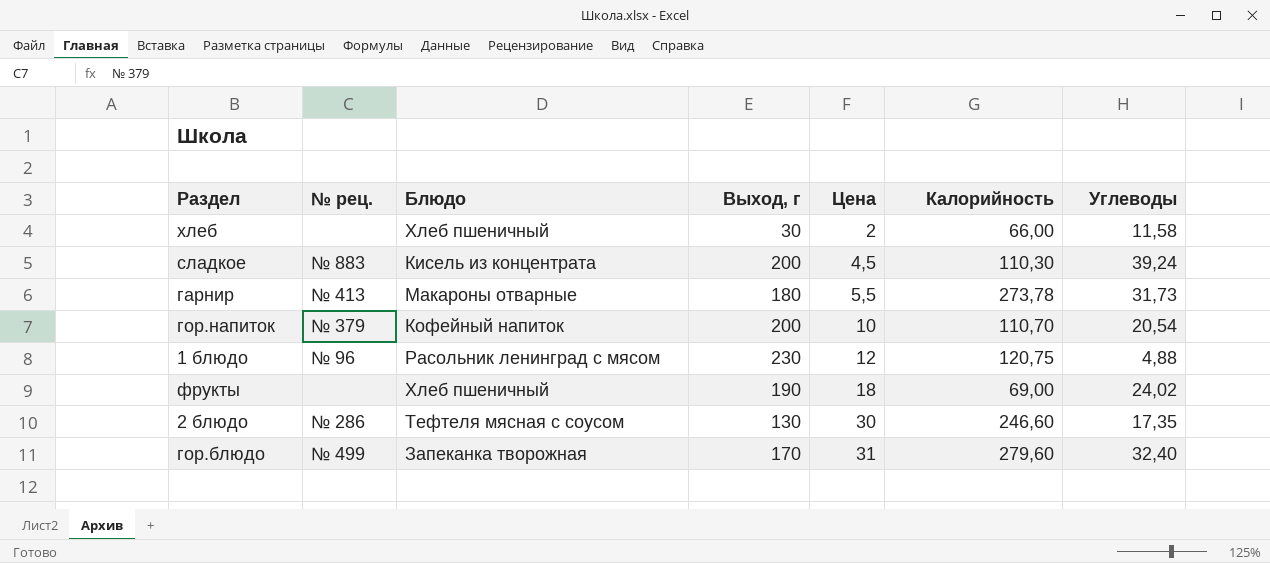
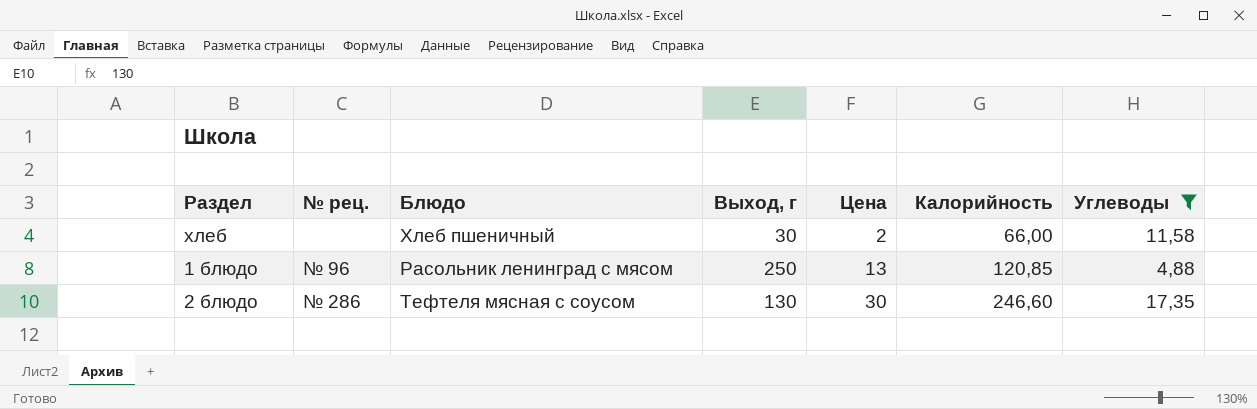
filter: none -> Углеводы <= 17,35
1 блюдо | Выход, г: 230 -> 250
1 блюдо | Цена: 12 -> 13
1 блюдо | Калорийность: 120,75 -> 120,85

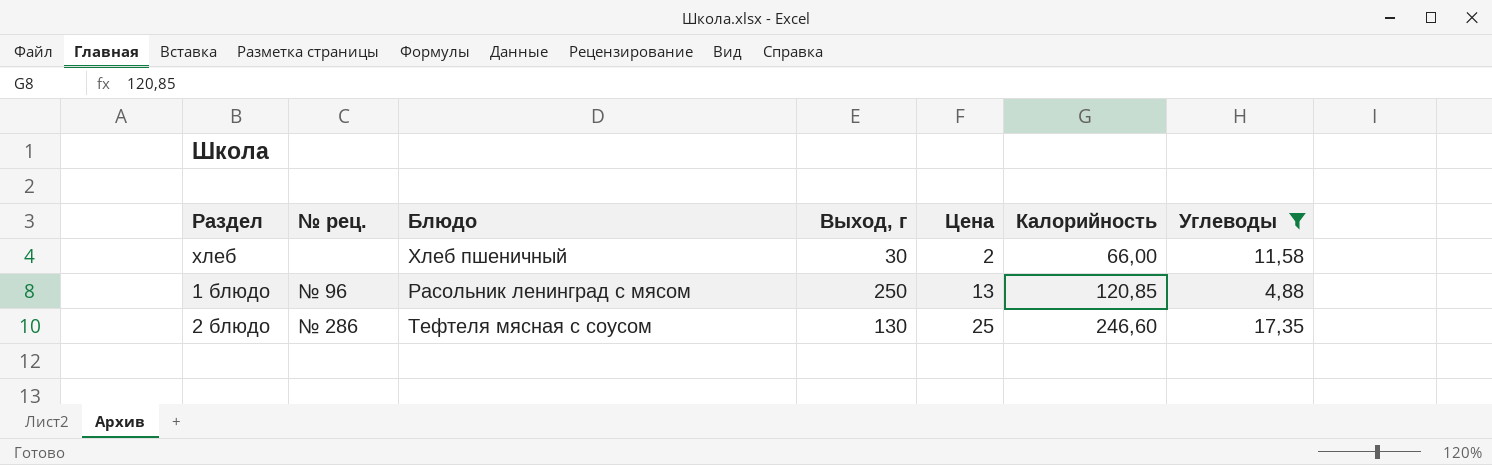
2 блюдо | Цена: 30 -> 25

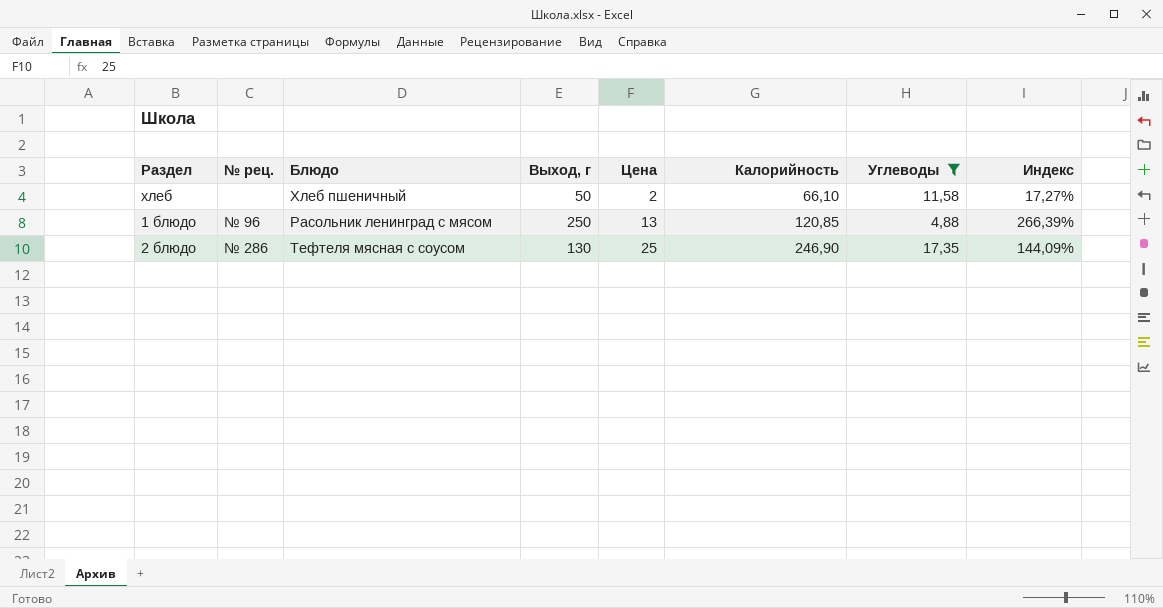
column Индекс | formula: none -> [Цена] / [Углеводы]
хлеб | Выход, г: 30 -> 50
хлеб | Калорийность: 66,00 -> 66,10
2 блюдо | Калорийность: 246,60 -> 246,90

